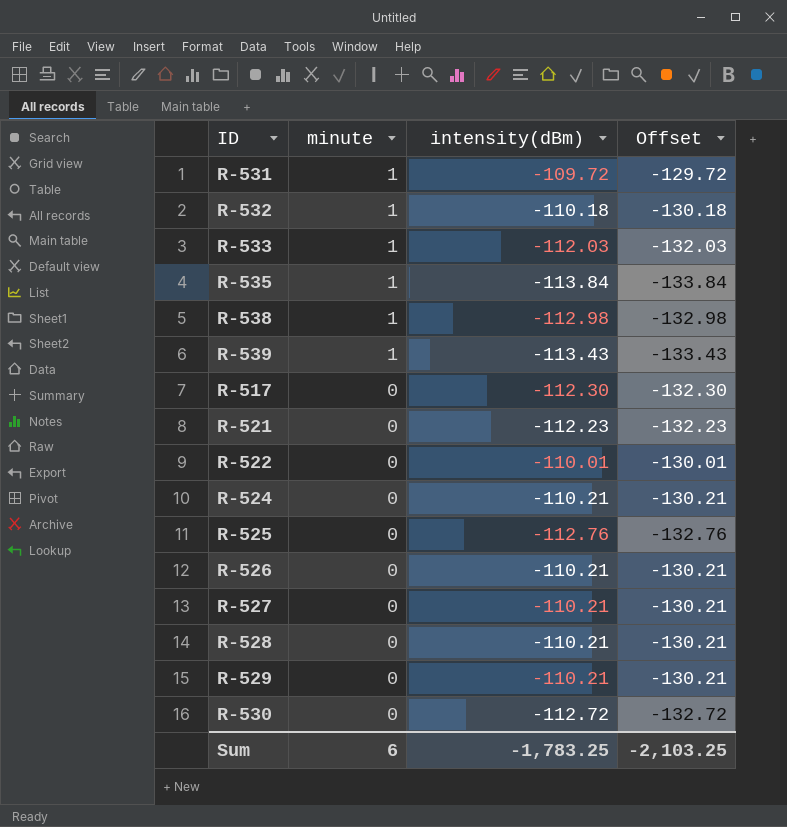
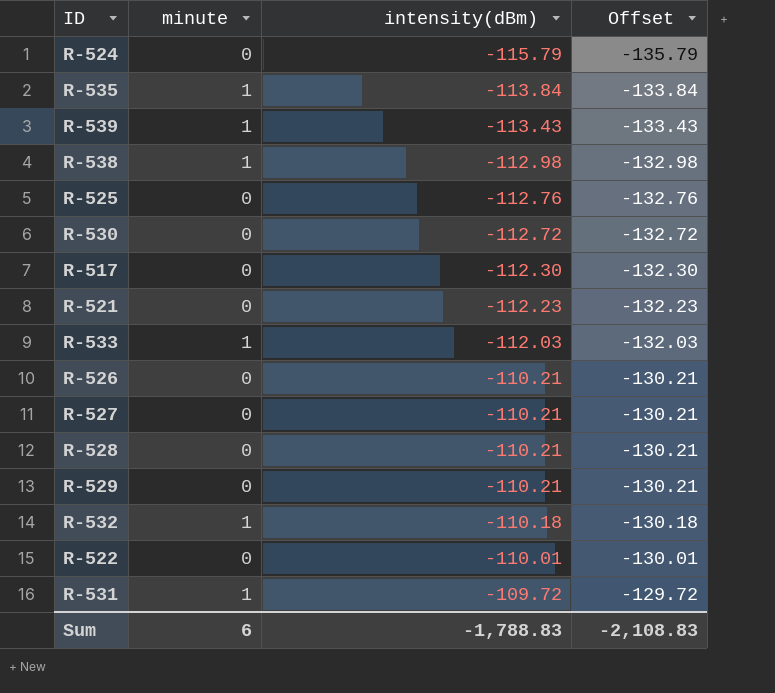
row order: minute descending -> intensity(dBm) ascending
R-524 | intensity(dBm): -110.21 -> -115.79
R-524 | Offset: -130.21 -> -135.79
Sum | intensity(dBm): -1,783.25 -> -1,788.83
Sum | Offset: -2,103.25 -> -2,108.83

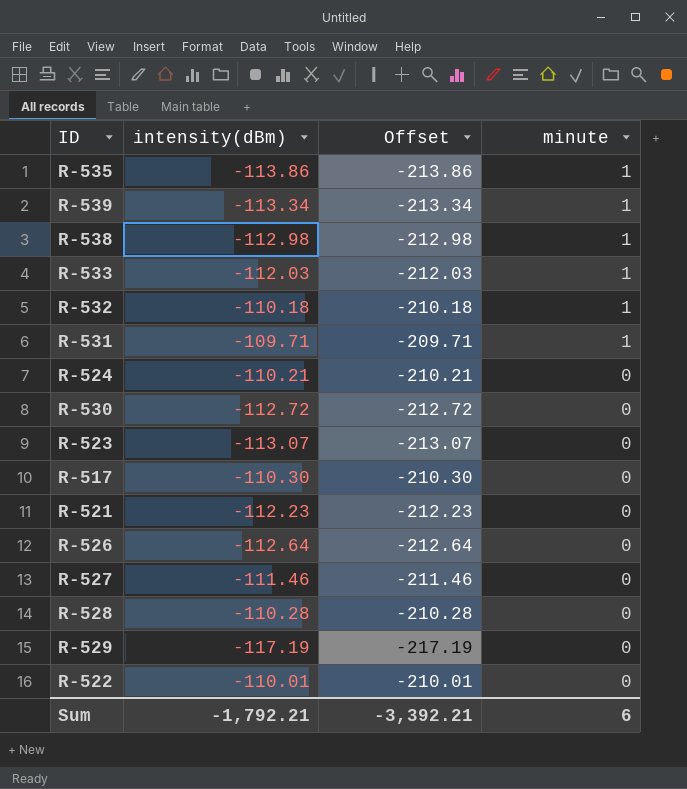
row order: intensity(dBm) ascending -> minute descending
column Offset | formula: [intensity(dBm)] - 20 -> [intensity(dBm)] - 100
column minute | position: 2 -> 4
row R-525: 0 | -112.76 | -132.76 -> none
R-535 | intensity(dBm): -113.84 -> -113.86
R-539 | intensity(dBm): -113.43 -> -113.34
R-531 | intensity(dBm): -109.72 -> -109.71
R-524 | intensity(dBm): -115.79 -> -110.21
row R-523: none -> -113.07 | -213.07 | 0
R-517 | intensity(dBm): -112.30 -> -110.30
R-526 | intensity(dBm): -110.21 -> -112.64
R-527 | intensity(dBm): -110.21 -> -111.46
R-528 | intensity(dBm): -110.21 -> -110.28
R-529 | intensity(dBm): -110.21 -> -117.19
Sum | intensity(dBm): -1,788.83 -> -1,792.21
Sum | Offset: -2,108.83 -> -3,392.21

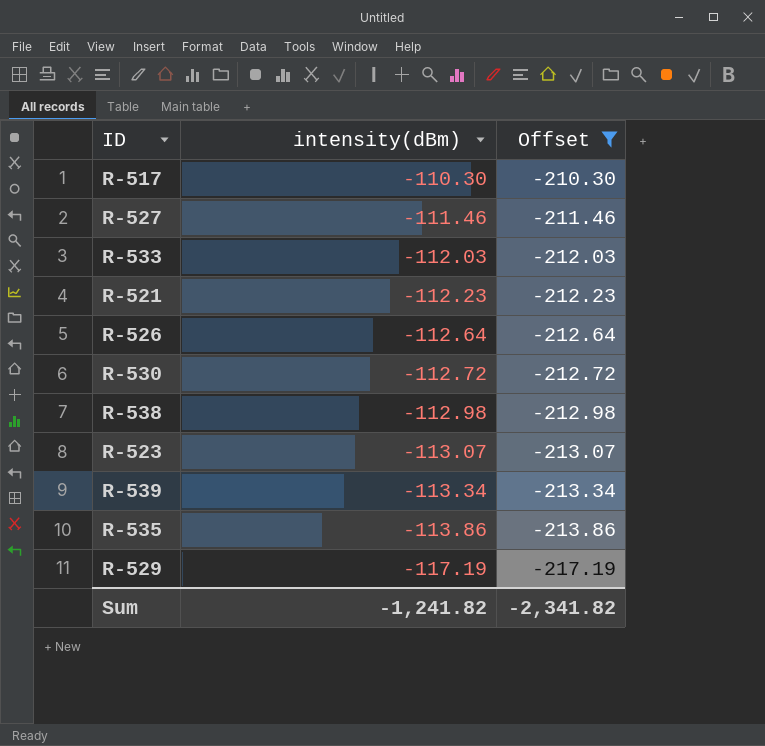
filter: none -> Offset <= -210.30
row order: minute descending -> intensity(dBm) descending
column minute | position: 4 -> none
Sum | intensity(dBm): -1,792.21 -> -1,241.82
Sum | Offset: -3,392.21 -> -2,341.82

